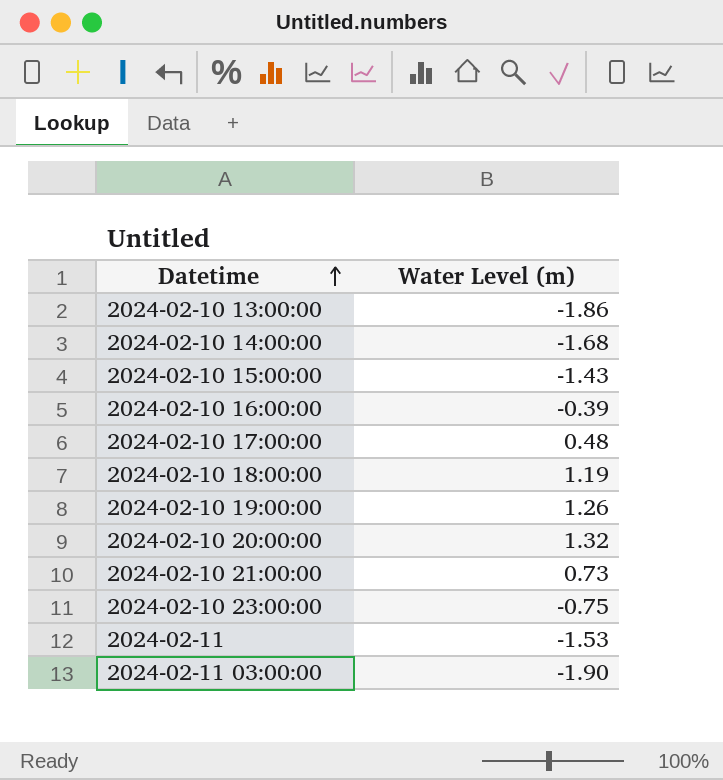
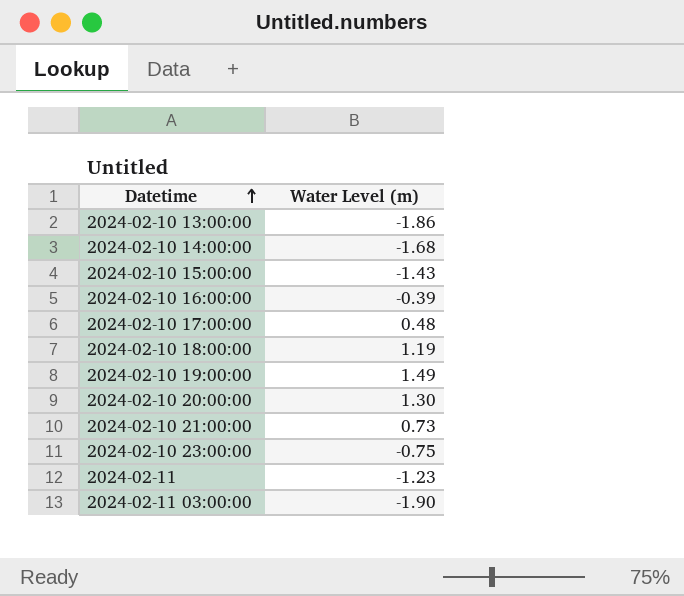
2024-02-10 19:00:00 | Water Level (m): 1.26 -> 1.49
2024-02-10 20:00:00 | Water Level (m): 1.32 -> 1.30
2024-02-11 | Water Level (m): -1.53 -> -1.23

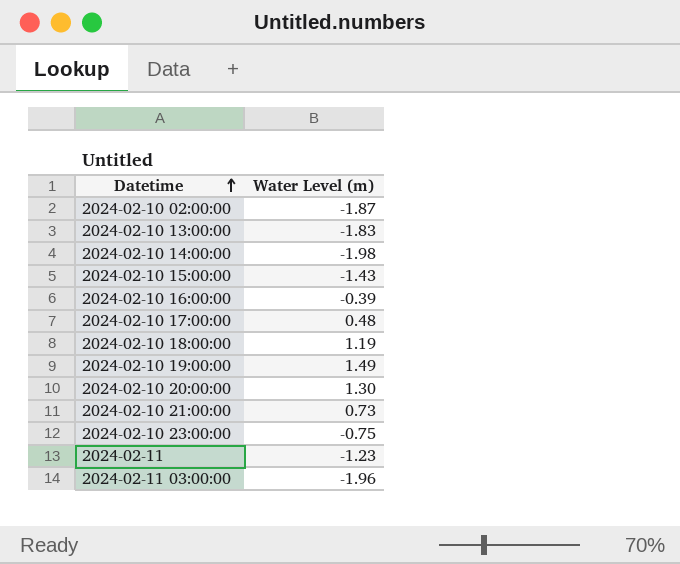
row 2024-02-10 02:00:00: none -> -1.87
2024-02-10 13:00:00 | Water Level (m): -1.86 -> -1.83
2024-02-10 14:00:00 | Water Level (m): -1.68 -> -1.98
2024-02-11 03:00:00 | Water Level (m): -1.90 -> -1.96

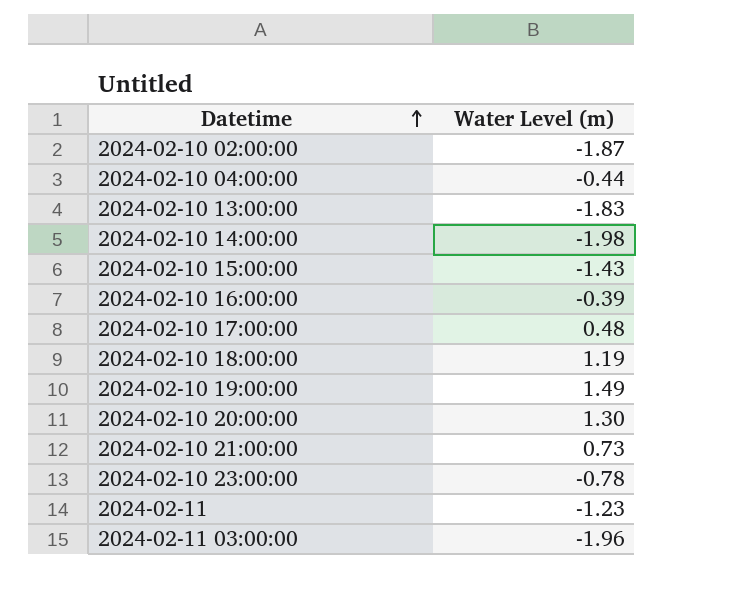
row 2024-02-10 04:00:00: none -> -0.44
2024-02-10 23:00:00 | Water Level (m): -0.75 -> -0.78

